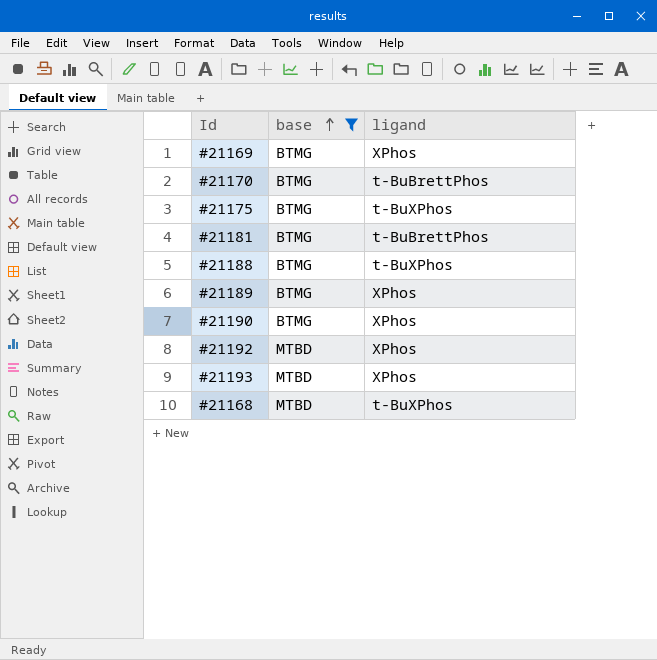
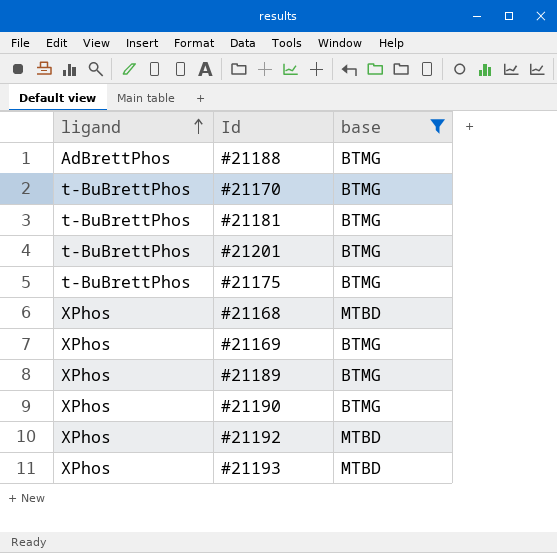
row order: base ascending -> ligand ascending
column ligand | position: 3 -> 1
#21188 | ligand: t-BuXPhos -> AdBrettPhos
row #21201: none -> t-BuBrettPhos | BTMG
#21175 | ligand: t-BuXPhos -> t-BuBrettPhos
#21168 | ligand: t-BuXPhos -> XPhos

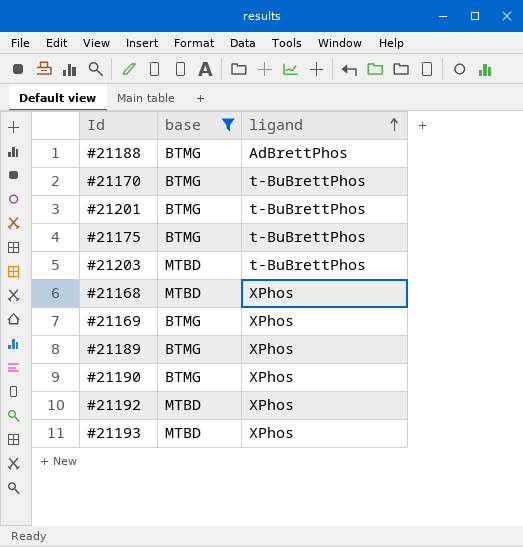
column ligand | position: 1 -> 3
row #21181: t-BuBrettPhos | BTMG -> none
row #21203: none -> MTBD | t-BuBrettPhos

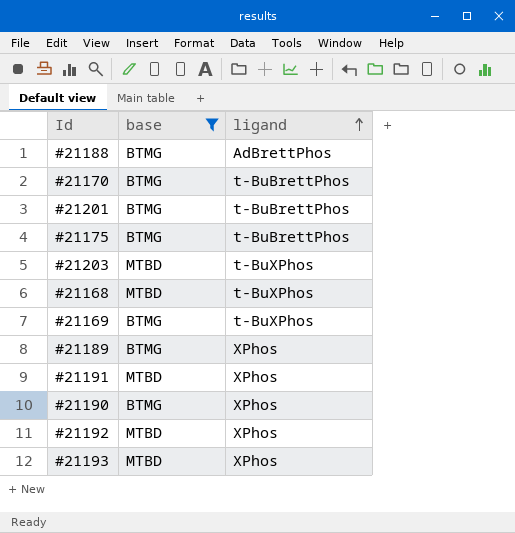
#21203 | ligand: t-BuBrettPhos -> t-BuXPhos
#21168 | ligand: XPhos -> t-BuXPhos
#21169 | ligand: XPhos -> t-BuXPhos
row #21191: none -> MTBD | XPhos

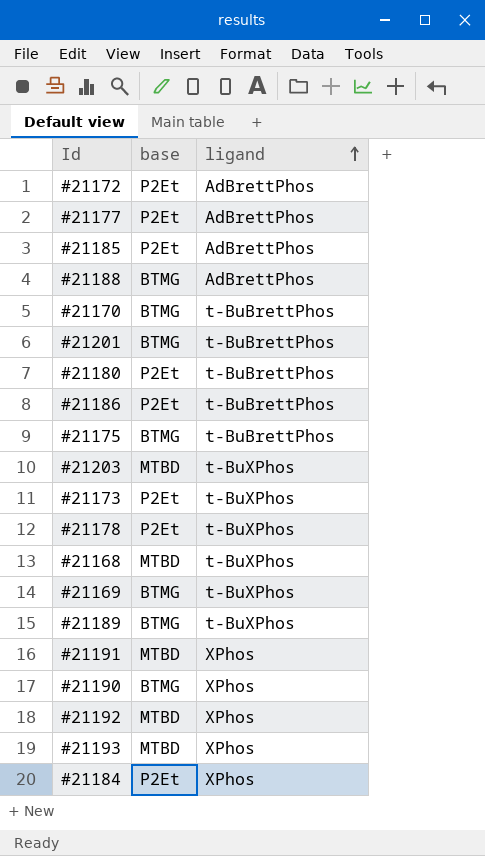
filter: base != P2Et -> none
#21189 | ligand: XPhos -> t-BuXPhos

